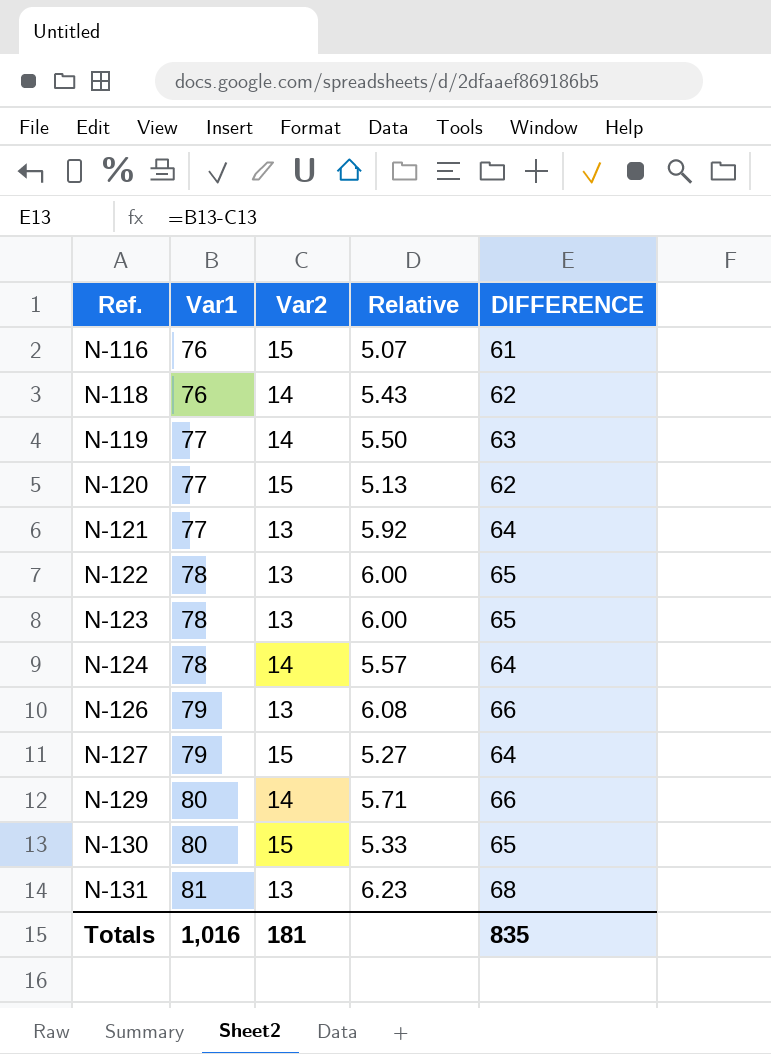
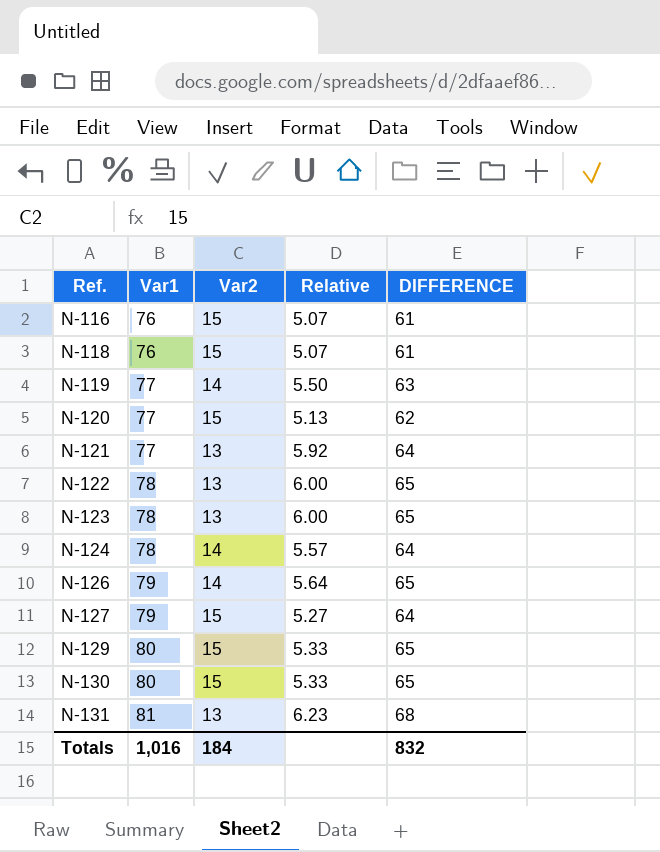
N-118 | Var2: 14 -> 15
N-118 | Relative: 5.43 -> 5.07
N-118 | DIFFERENCE: 62 -> 61
N-126 | Var2: 13 -> 14
N-126 | Relative: 6.08 -> 5.64
N-126 | DIFFERENCE: 66 -> 65
N-129 | Var2: 14 -> 15
N-129 | Relative: 5.71 -> 5.33
N-129 | DIFFERENCE: 66 -> 65
Totals | Var2: 181 -> 184
Totals | DIFFERENCE: 835 -> 832

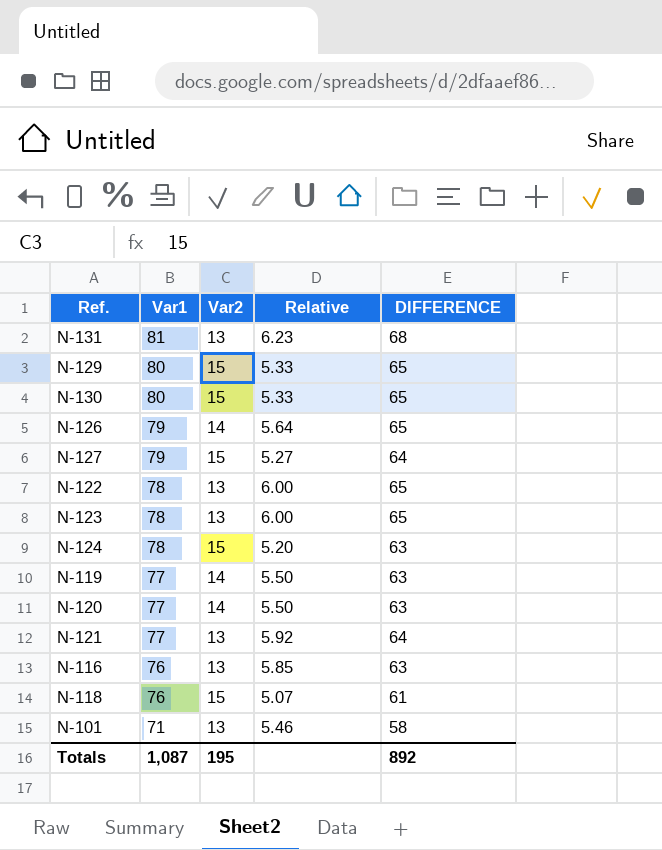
row order: Ref. ascending -> Var1 descending
N-124 | Var2: 14 -> 15
N-124 | Relative: 5.57 -> 5.20
N-124 | DIFFERENCE: 64 -> 63
N-120 | Var2: 15 -> 14
N-120 | Relative: 5.13 -> 5.50
N-120 | DIFFERENCE: 62 -> 63
N-116 | Var2: 15 -> 13
N-116 | Relative: 5.07 -> 5.85
N-116 | DIFFERENCE: 61 -> 63
row N-101: none -> 71 | 13 | 5.46 | 58
Totals | Var1: 1,016 -> 1,087
Totals | Var2: 184 -> 195
Totals | DIFFERENCE: 832 -> 892

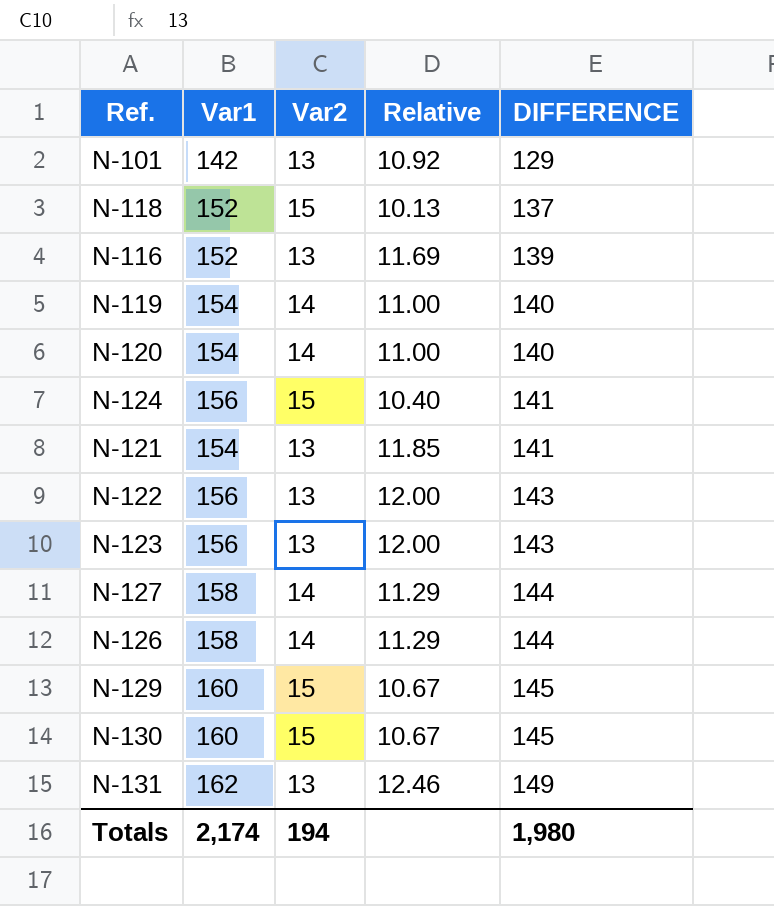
row order: Var1 descending -> DIFFERENCE ascending
N-101 | Var1: 71 -> 142
N-101 | Relative: 5.46 -> 10.92
N-101 | DIFFERENCE: 58 -> 129
N-118 | Var1: 76 -> 152
N-118 | Relative: 5.07 -> 10.13
N-118 | DIFFERENCE: 61 -> 137
N-116 | Var1: 76 -> 152
N-116 | Relative: 5.85 -> 11.69
N-116 | DIFFERENCE: 63 -> 139
N-119 | Var1: 77 -> 154
N-119 | Relative: 5.50 -> 11.00
N-119 | DIFFERENCE: 63 -> 140
N-120 | Var1: 77 -> 154
N-120 | Relative: 5.50 -> 11.00
N-120 | DIFFERENCE: 63 -> 140
N-124 | Var1: 78 -> 156
N-124 | Relative: 5.20 -> 10.40
N-124 | DIFFERENCE: 63 -> 141
N-121 | Var1: 77 -> 154
N-121 | Relative: 5.92 -> 11.85
N-121 | DIFFERENCE: 64 -> 141
N-122 | Var1: 78 -> 156
N-122 | Relative: 6.00 -> 12.00
N-122 | DIFFERENCE: 65 -> 143
N-123 | Var1: 78 -> 156
N-123 | Relative: 6.00 -> 12.00
N-123 | DIFFERENCE: 65 -> 143
N-127 | Var1: 79 -> 158
N-127 | Var2: 15 -> 14
N-127 | Relative: 5.27 -> 11.29
N-127 | DIFFERENCE: 64 -> 144
N-126 | Var1: 79 -> 158
N-126 | Relative: 5.64 -> 11.29
N-126 | DIFFERENCE: 65 -> 144
N-129 | Var1: 80 -> 160
N-129 | Relative: 5.33 -> 10.67
N-129 | DIFFERENCE: 65 -> 145
N-130 | Var1: 80 -> 160
N-130 | Relative: 5.33 -> 10.67
N-130 | DIFFERENCE: 65 -> 145
N-131 | Var1: 81 -> 162
N-131 | Relative: 6.23 -> 12.46
N-131 | DIFFERENCE: 68 -> 149
Totals | Var1: 1,087 -> 2,174
Totals | Var2: 195 -> 194
Totals | DIFFERENCE: 892 -> 1,980

